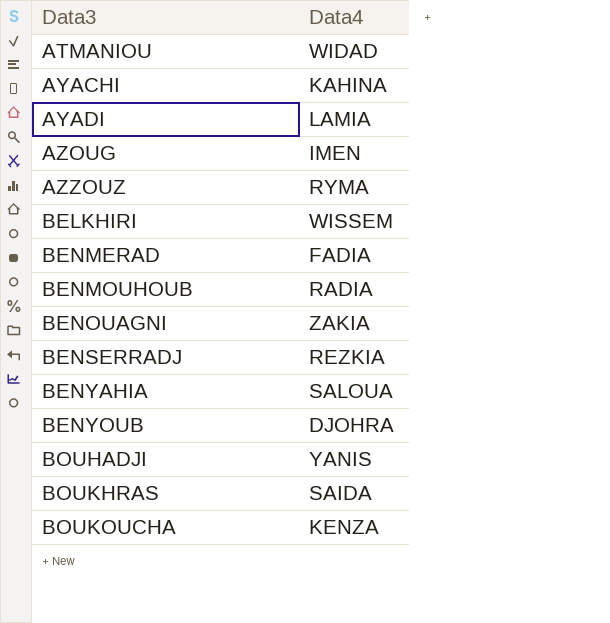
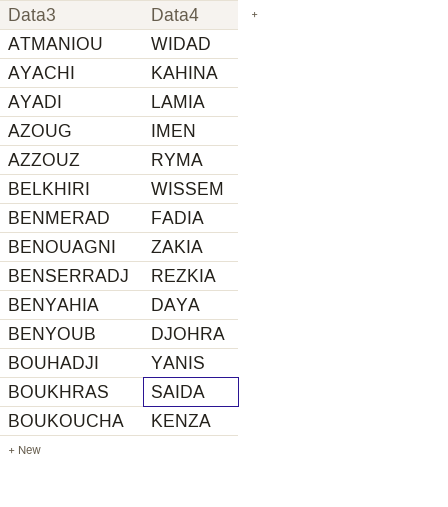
row BENMOUHOUB: RADIA -> none
BENYAHIA | Data4: SALOUA -> DAYA

